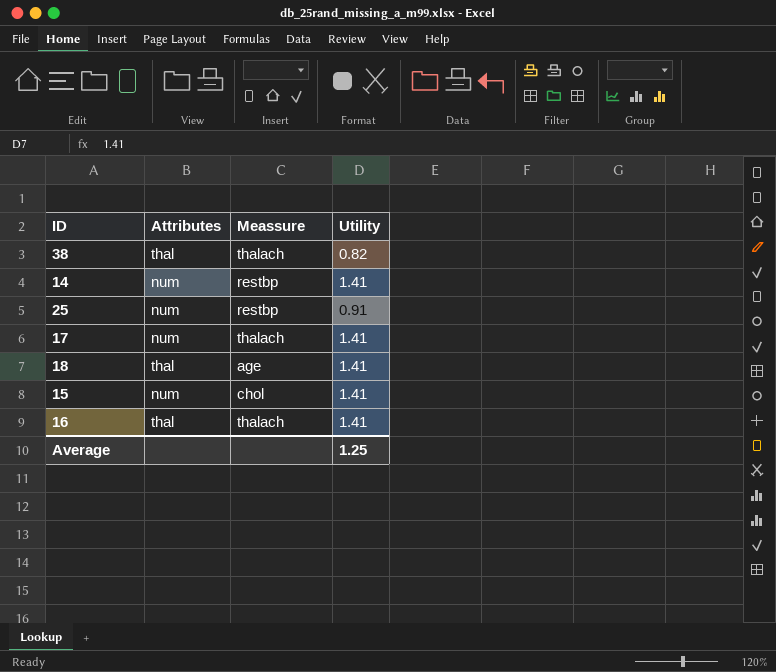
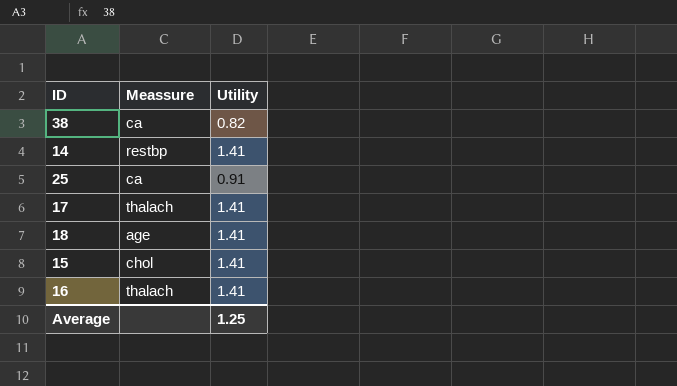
column Attributes | position: 2 -> none
38 | Meassure: thalach -> ca
25 | Meassure: restbp -> ca

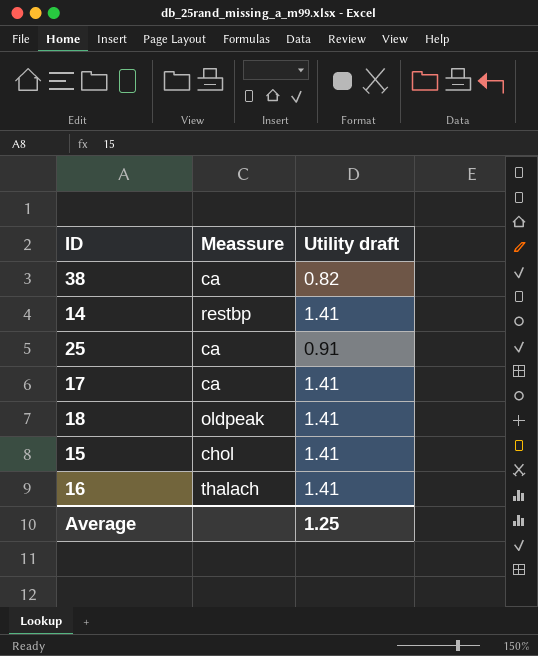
column name: Utility -> Utility draft
17 | Meassure: thalach -> ca
18 | Meassure: age -> oldpeak

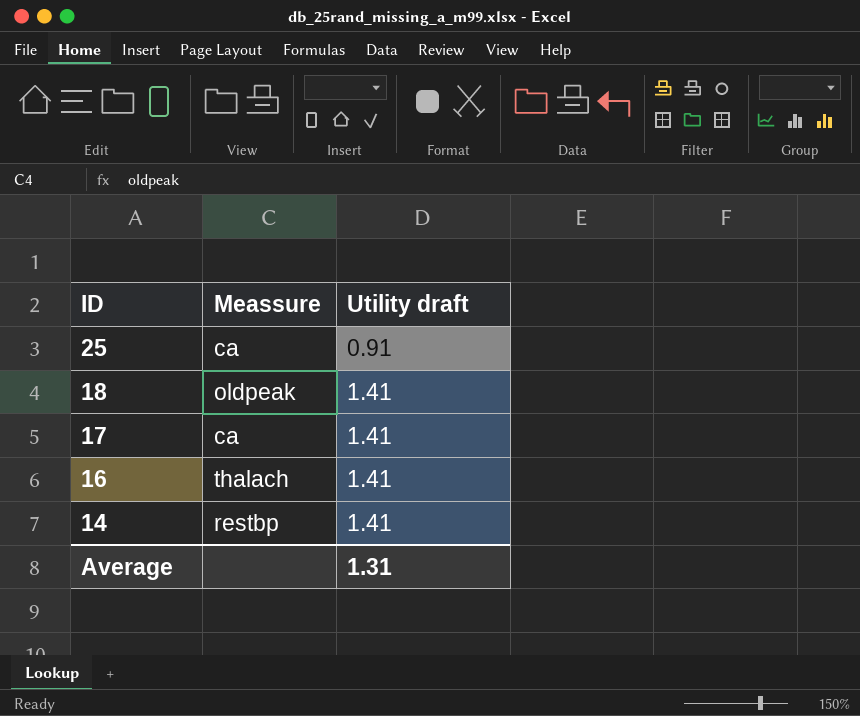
row order: none -> ID descending
row 38: ca | 0.82 -> none
row 15: chol | 1.41 -> none
Average | Utility draft: 1.25 -> 1.31

